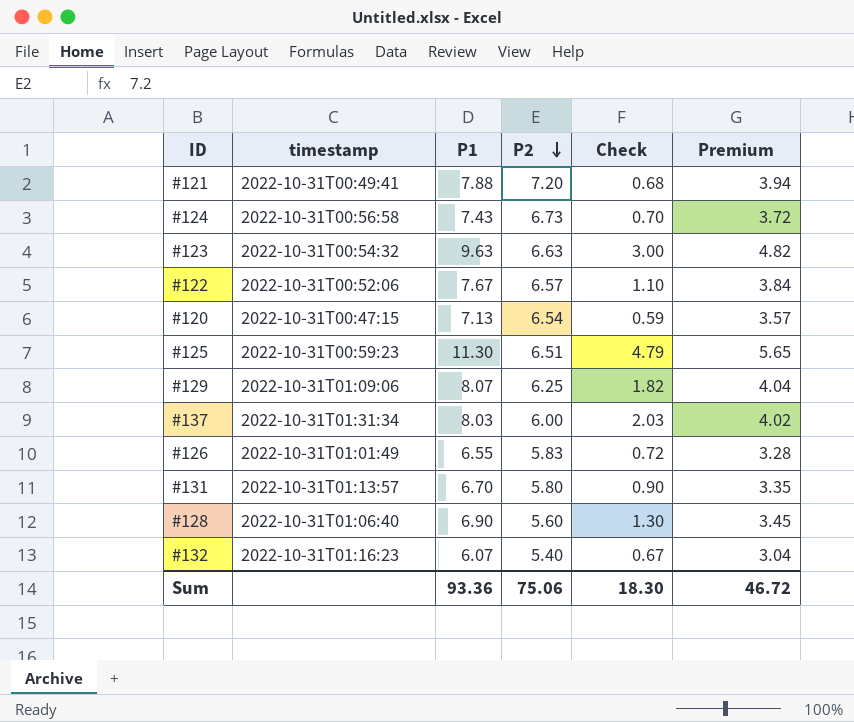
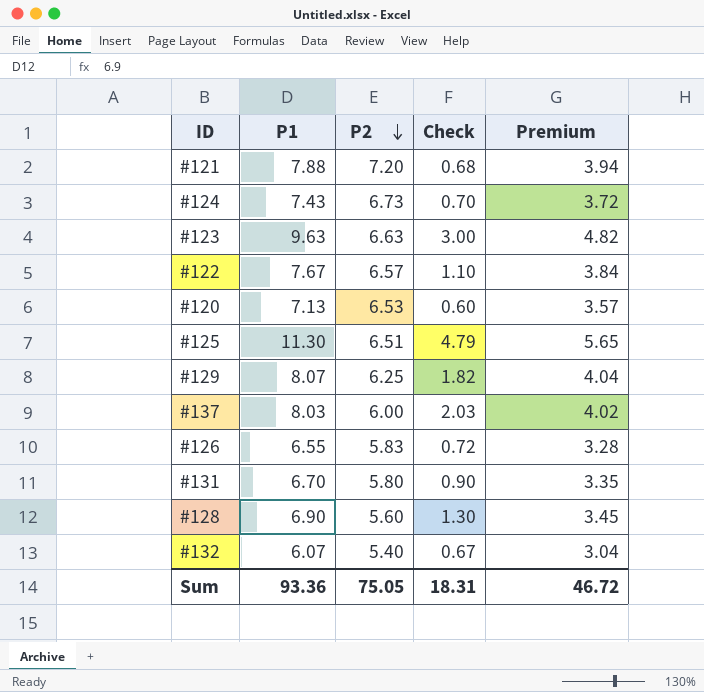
column timestamp | position: 2 -> none
#120 | P2: 6.54 -> 6.53
#120 | Check: 0.59 -> 0.60
Sum | P2: 75.06 -> 75.05
Sum | Check: 18.30 -> 18.31

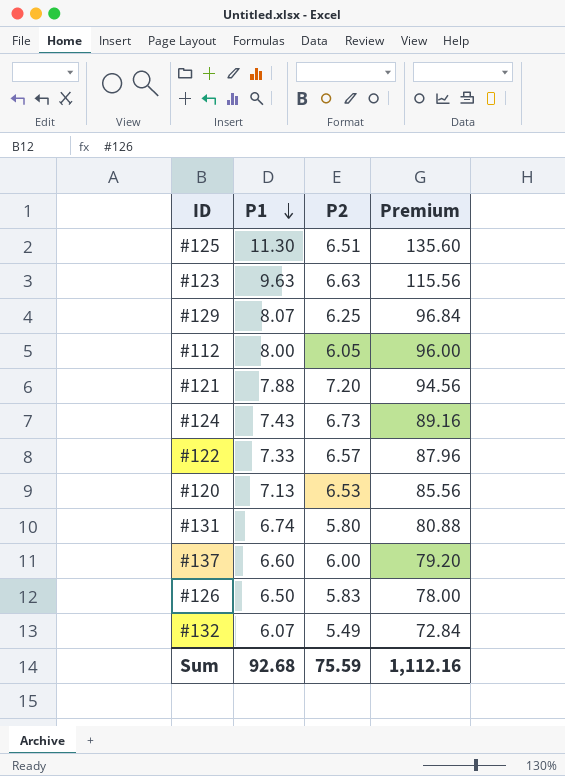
row order: P2 descending -> P1 descending
column Check | formula: [P1] - [P2] -> none
column Premium | formula: [P1] * 0.5 -> [P1] * 12
row #128: 6.90 | 5.60 | 1.30 | 3.45 -> none
row #112: none -> 8.00 | 6.05 | 96.00
#122 | P1: 7.67 -> 7.33
#131 | P1: 6.70 -> 6.74
#137 | P1: 8.03 -> 6.60
#126 | P1: 6.55 -> 6.50
#132 | P2: 5.40 -> 5.49
Sum | P1: 93.36 -> 92.68
Sum | P2: 75.05 -> 75.59
Sum | Premium: 46.72 -> 1,112.16

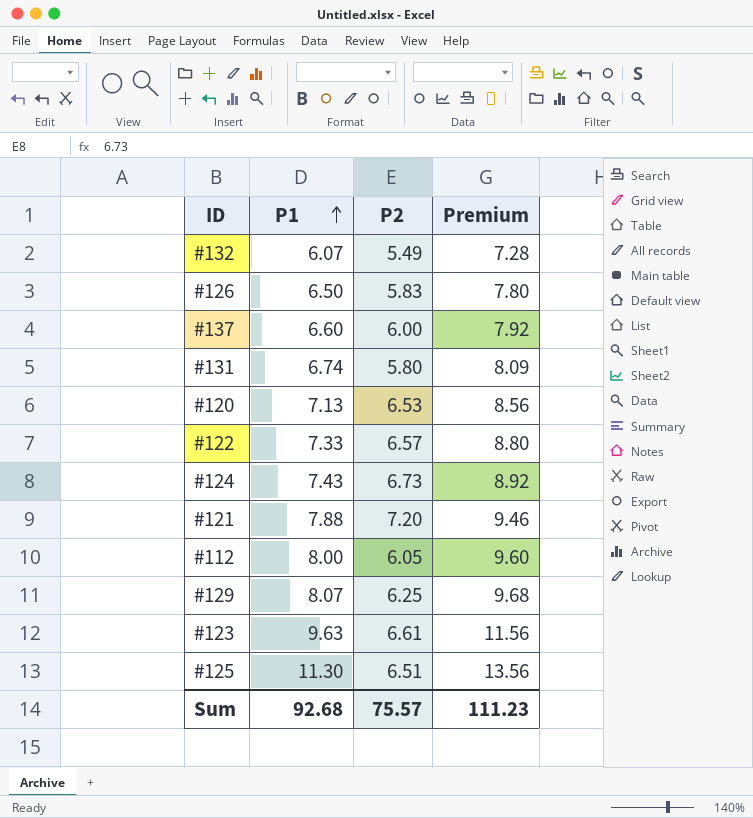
row order: P1 descending -> P1 ascending
column Premium | formula: [P1] * 12 -> [P1] * 1.2
#123 | P2: 6.63 -> 6.61
Sum | P2: 75.59 -> 75.57
Sum | Premium: 1,112.16 -> 111.23

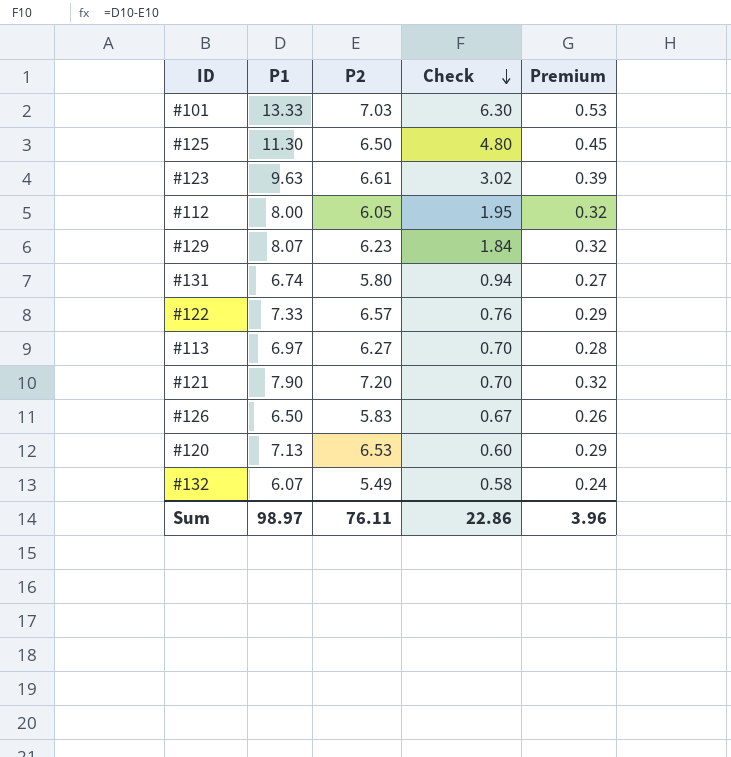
row order: P1 ascending -> Check descending
column Check | formula: none -> [P1] - [P2]
column Premium | formula: [P1] * 1.2 -> [P1] * 0.04
row #137: 6.60 | 6.00 | 7.92 -> none
row #124: 7.43 | 6.73 | 8.92 -> none
row #101: none -> 13.33 | 7.03 | 6.30 | 0.53
#125 | P2: 6.51 -> 6.50
#129 | P2: 6.25 -> 6.23
row #113: none -> 6.97 | 6.27 | 0.70 | 0.28
#121 | P1: 7.88 -> 7.90
Sum | P1: 92.68 -> 98.97
Sum | P2: 75.57 -> 76.11
Sum | Premium: 111.23 -> 3.96

